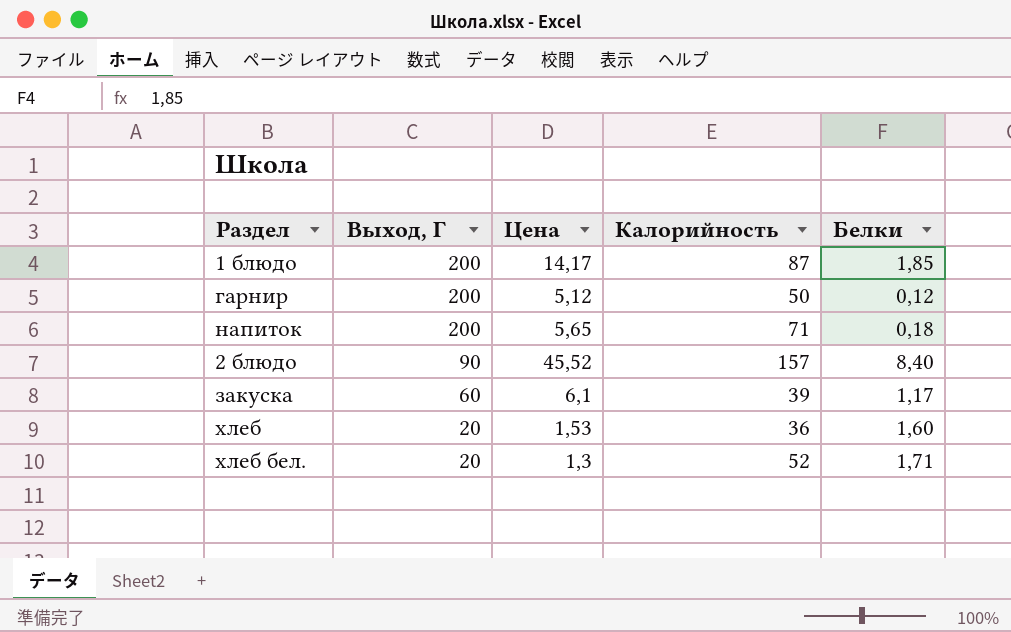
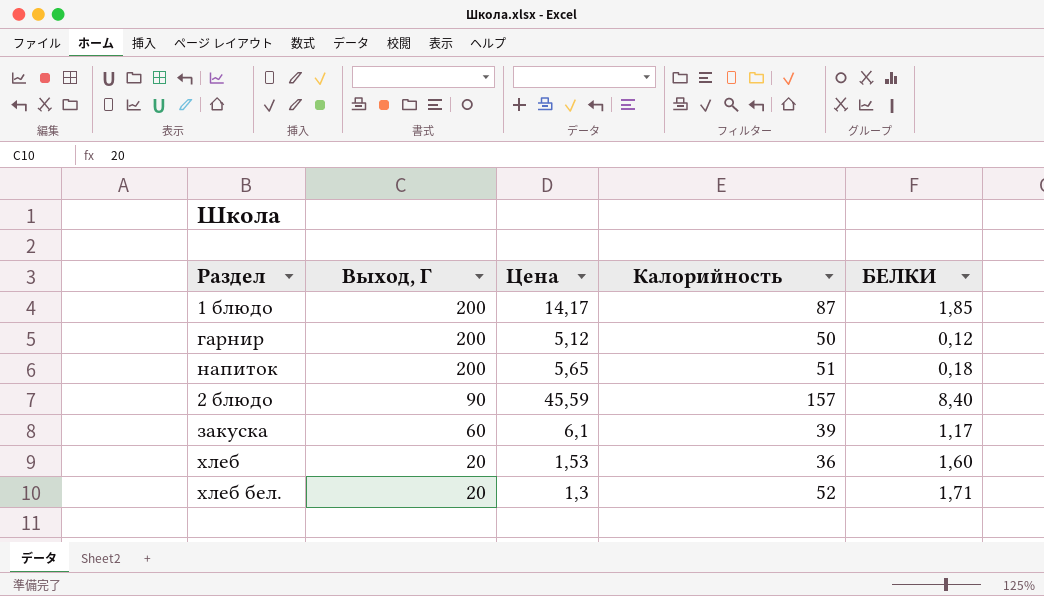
column name: Белки -> БЕЛКИ
напиток | Калорийность: 71 -> 51
2 блюдо | Цена: 45,52 -> 45,59

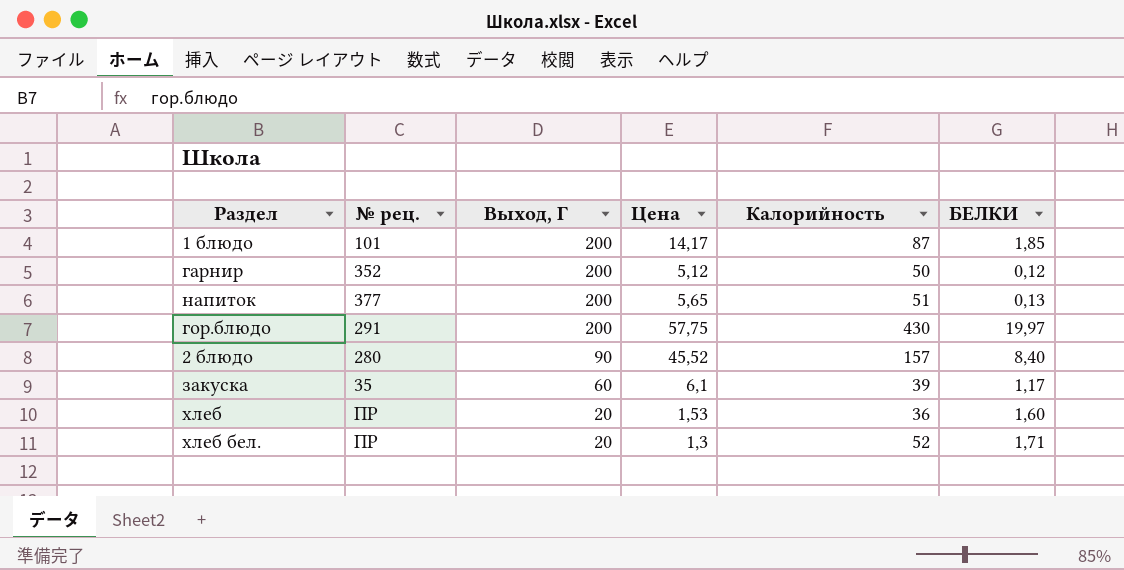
column № рец. | position: none -> 2
напиток | БЕЛКИ: 0,18 -> 0,13
row гор.блюдо: none -> 291 | 200 | 57,75 | 430 | 19,97
2 блюдо | Цена: 45,59 -> 45,52

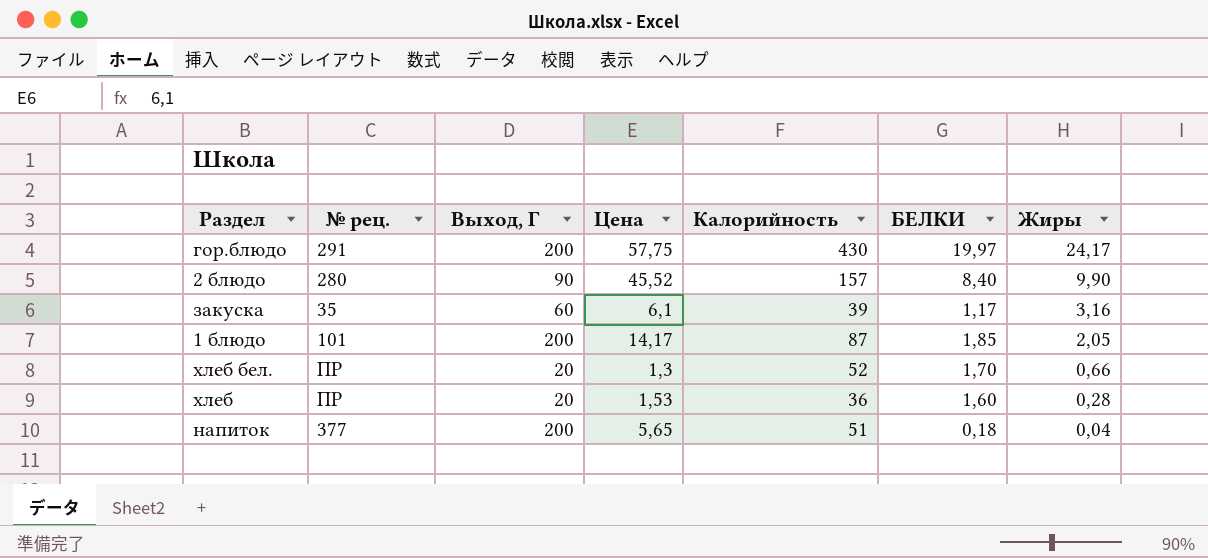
row order: Выход, Г descending -> Жиры descending
column Жиры | position: none -> 7
row гарнир: 352 | 200 | 5,12 | 50 | 0,12 -> none
хлеб бел. | БЕЛКИ: 1,71 -> 1,70
напиток | БЕЛКИ: 0,13 -> 0,18

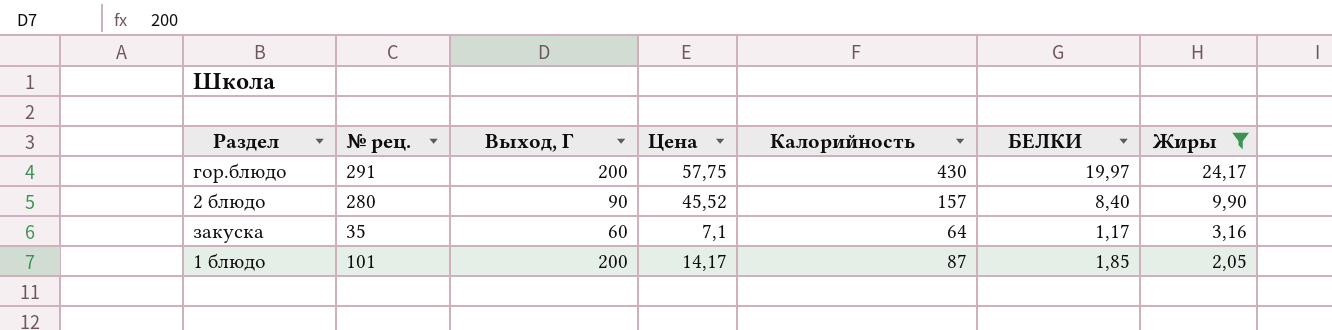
filter: none -> Жиры >= 2,05
закуска | Цена: 6,1 -> 7,1
закуска | Калорийность: 39 -> 64

